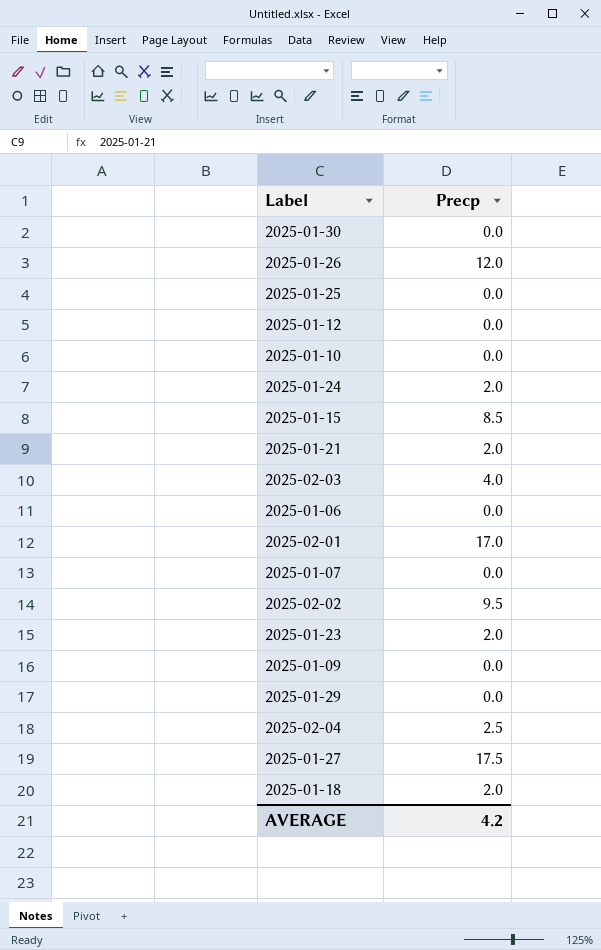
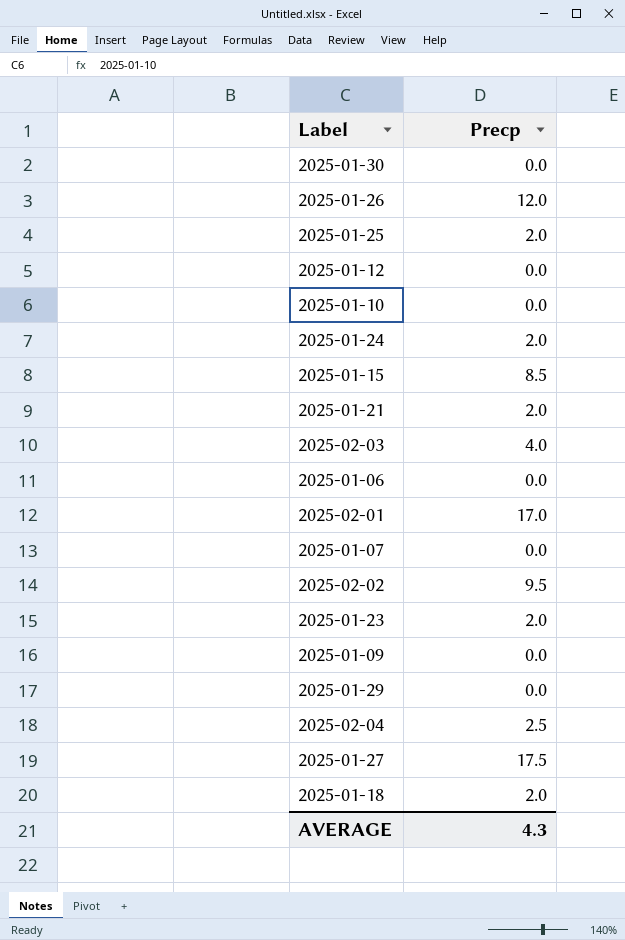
2025-01-25 | Precp: 0.0 -> 2.0
AVERAGE | Precp: 4.2 -> 4.3

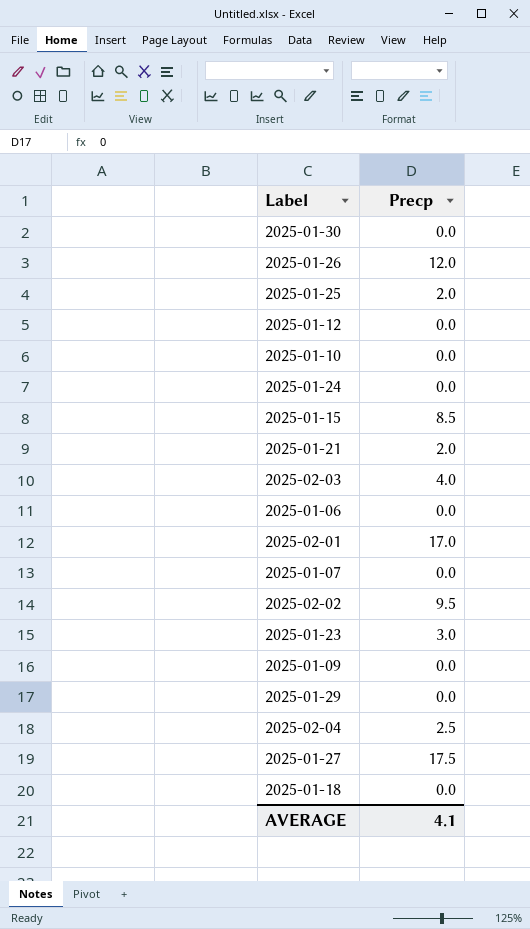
2025-01-24 | Precp: 2.0 -> 0.0
2025-01-23 | Precp: 2.0 -> 3.0
2025-01-18 | Precp: 2.0 -> 0.0
AVERAGE | Precp: 4.3 -> 4.1

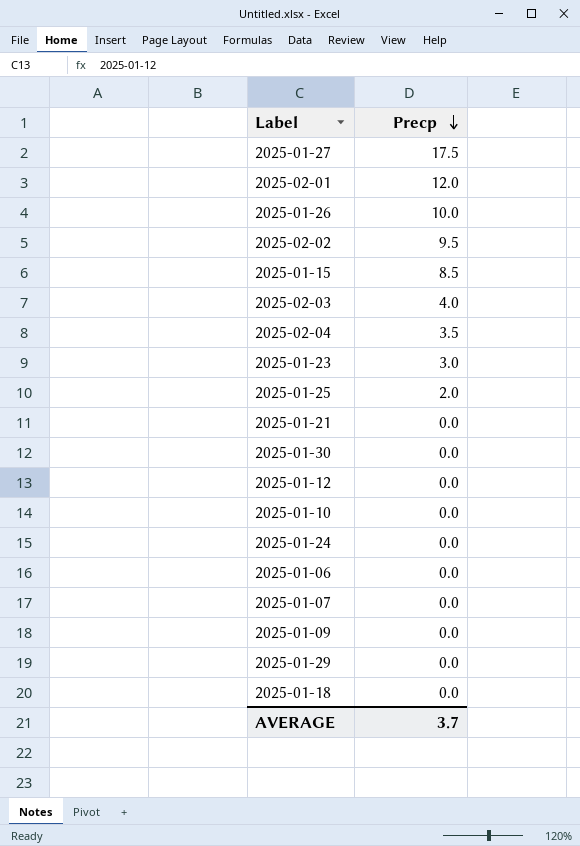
row order: none -> Precp descending
2025-02-01 | Precp: 17.0 -> 12.0
2025-01-26 | Precp: 12.0 -> 10.0
2025-02-04 | Precp: 2.5 -> 3.5
2025-01-21 | Precp: 2.0 -> 0.0
AVERAGE | Precp: 4.1 -> 3.7

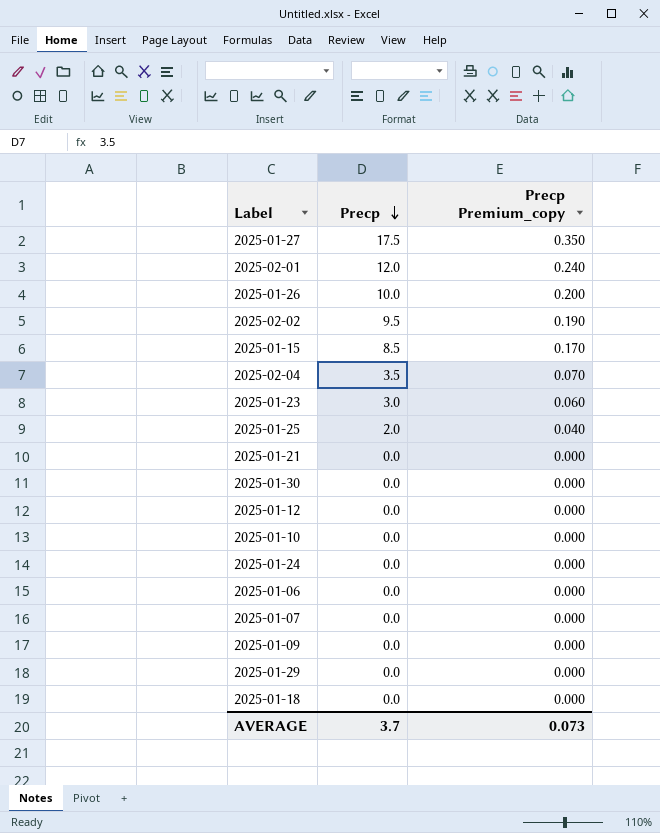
column Precp Premium_copy | formula: none -> [Precp] * 0.02
row 2025-02-03: 4.0 -> none

